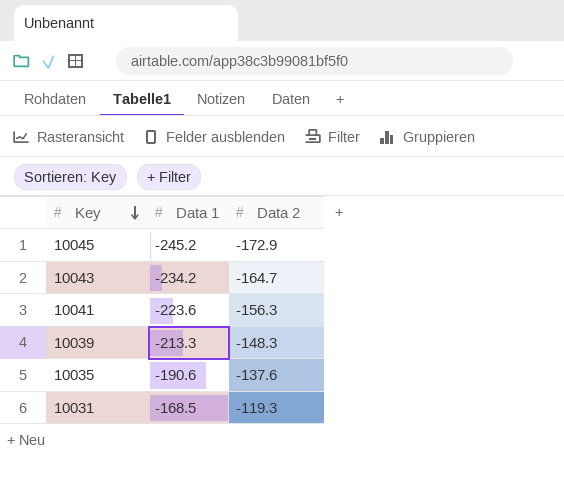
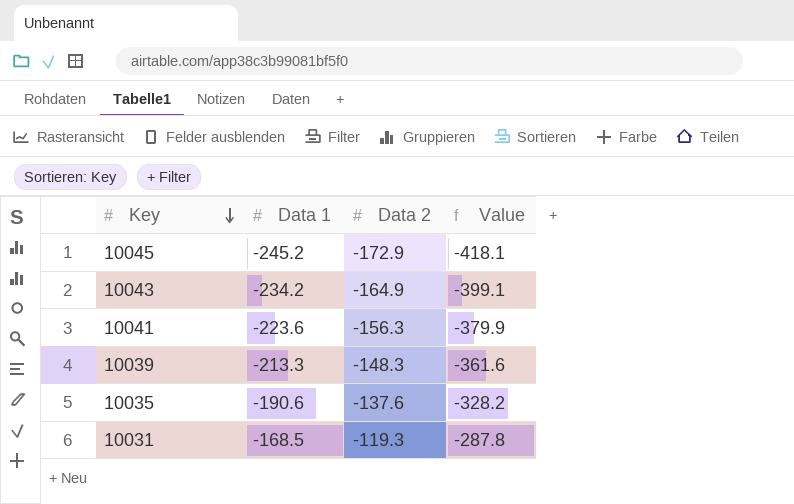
column Value | formula: none -> [Data 1] + [Data 2]
10043 | Data 2: -164.7 -> -164.9

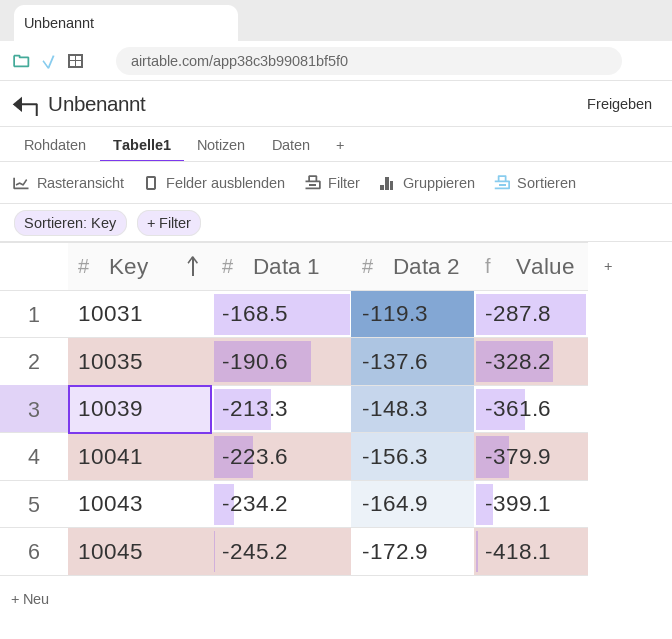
row order: Key descending -> Key ascending

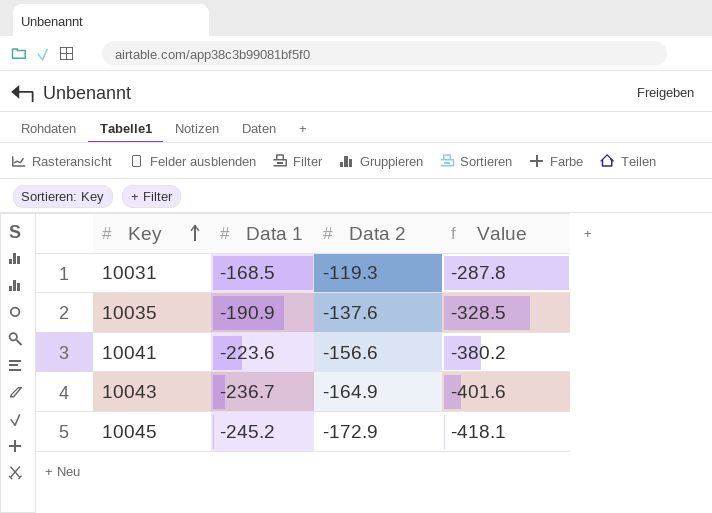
row 10039: -213.3 | -148.3 | -361.6 -> none
10035 | Data 1: -190.6 -> -190.9
10035 | Value: -328.2 -> -328.5
10041 | Data 2: -156.3 -> -156.6
10041 | Value: -379.9 -> -380.2
10043 | Data 1: -234.2 -> -236.7
10043 | Value: -399.1 -> -401.6

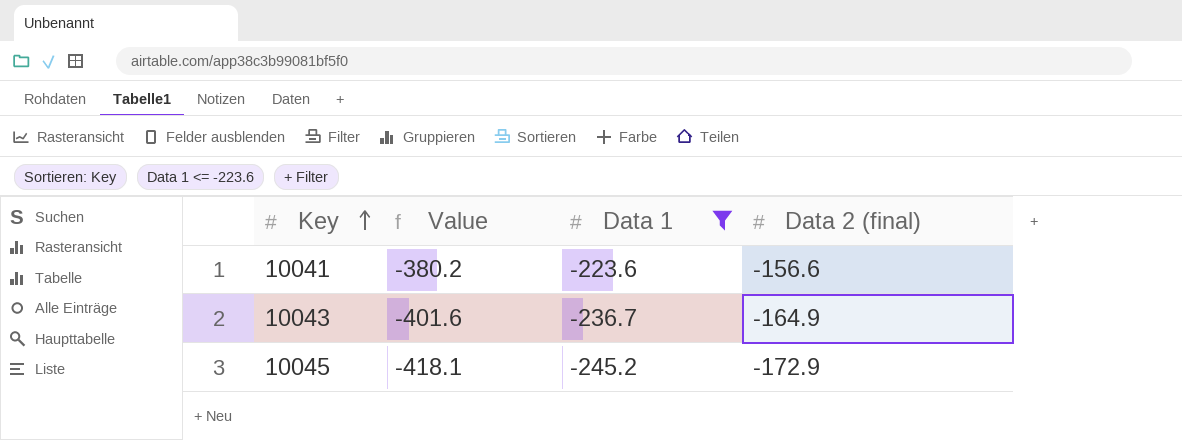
filter: none -> Data 1 <= -223.6
column Value | position: 4 -> 2
column name: Data 2 -> Data 2 (final)

